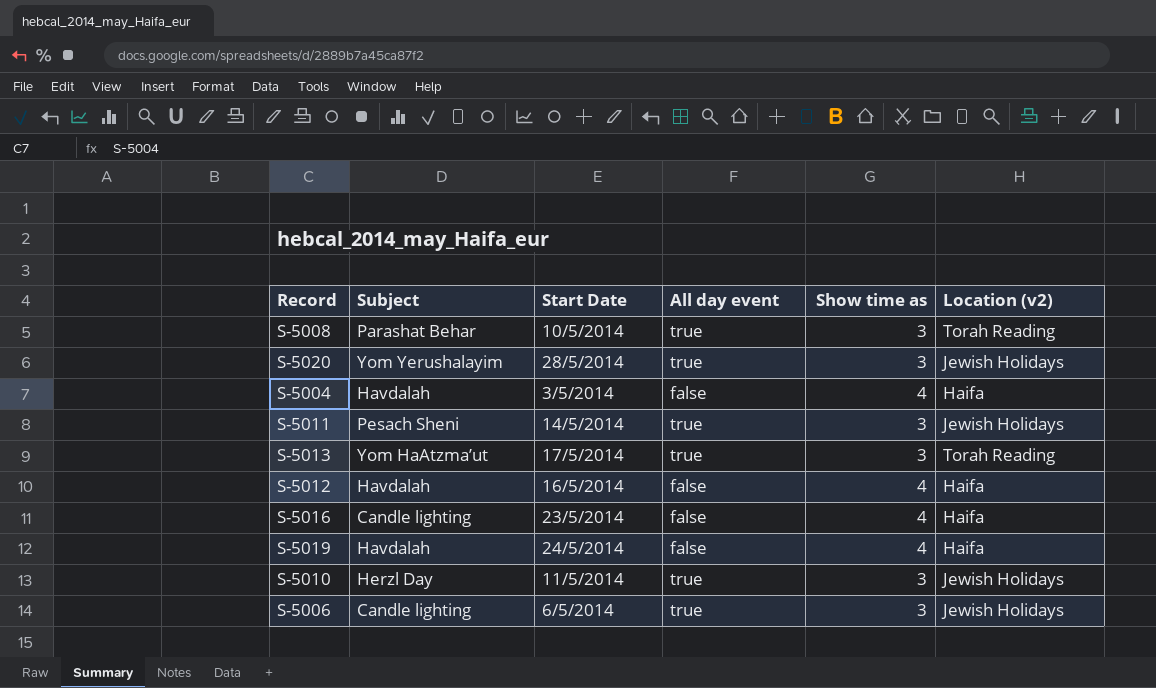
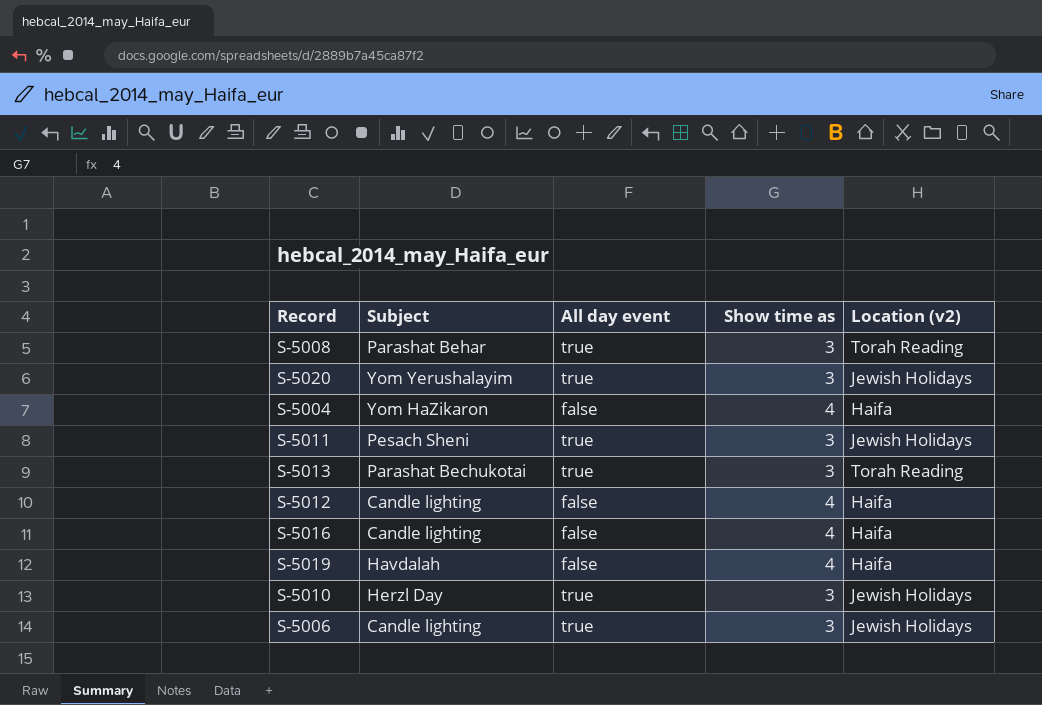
column Start Date | position: 3 -> none
S-5004 | Subject: Havdalah -> Yom HaZikaron
S-5013 | Subject: Yom HaAtzma’ut -> Parashat Bechukotai
S-5012 | Subject: Havdalah -> Candle lighting

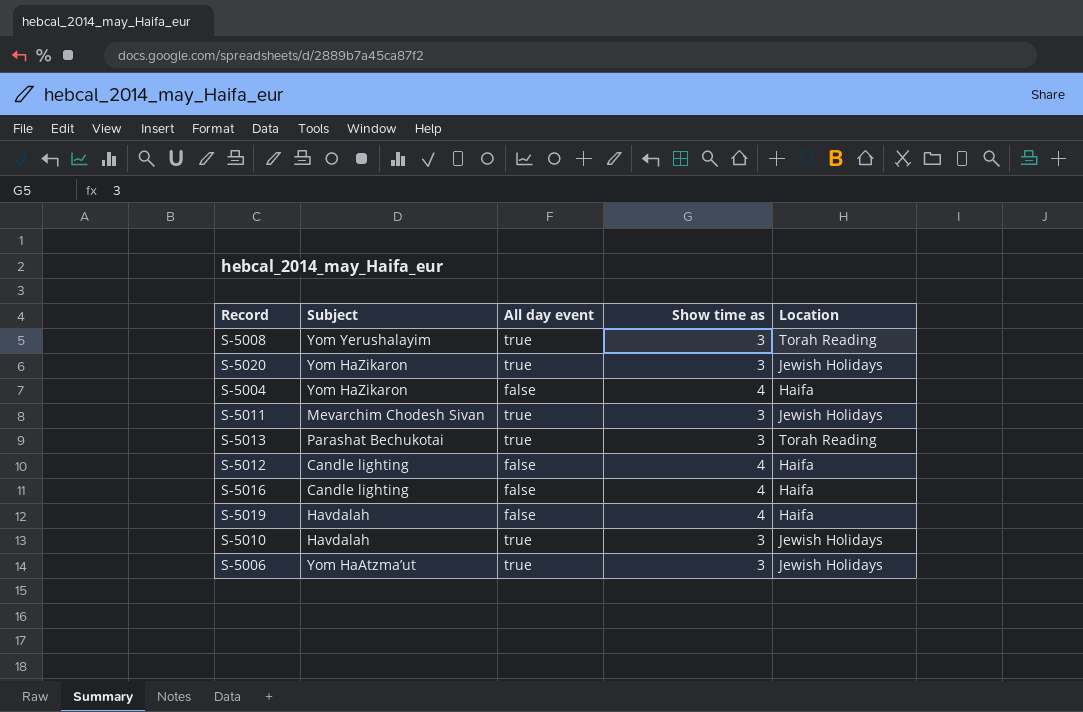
column name: Location (v2) -> Location
S-5008 | Subject: Parashat Behar -> Yom Yerushalayim
S-5020 | Subject: Yom Yerushalayim -> Yom HaZikaron
S-5011 | Subject: Pesach Sheni -> Mevarchim Chodesh Sivan
S-5010 | Subject: Herzl Day -> Havdalah
S-5006 | Subject: Candle lighting -> Yom HaAtzma’ut

